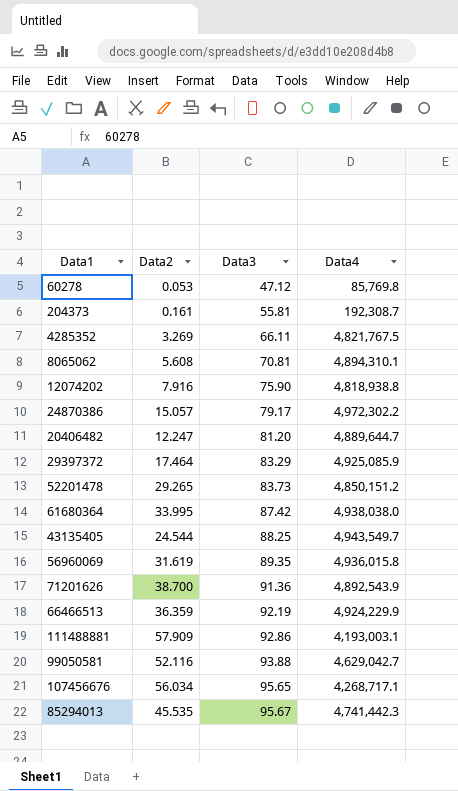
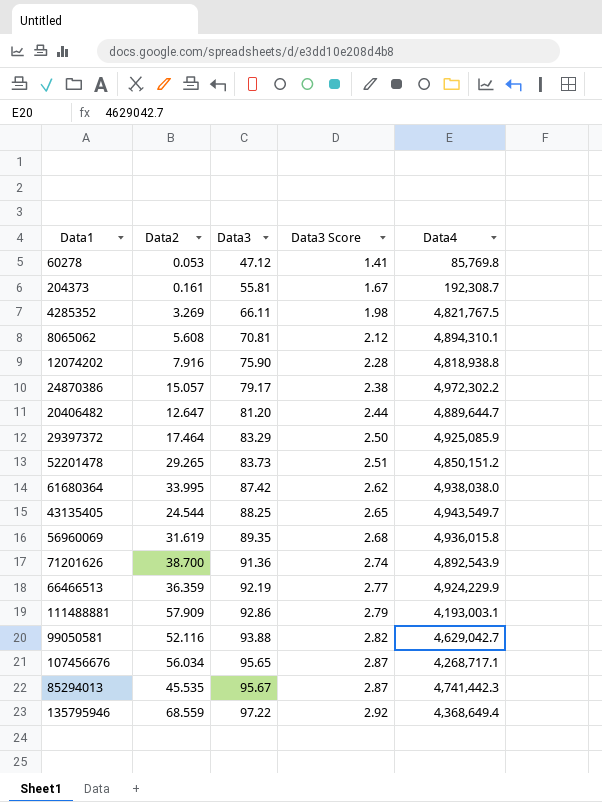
column Data3 Score | formula: none -> [Data3] * 0.03
20406482 | Data2: 12.247 -> 12.647
row 135795946: none -> 68.559 | 97.22 | 2.92 | 4,368,649.4

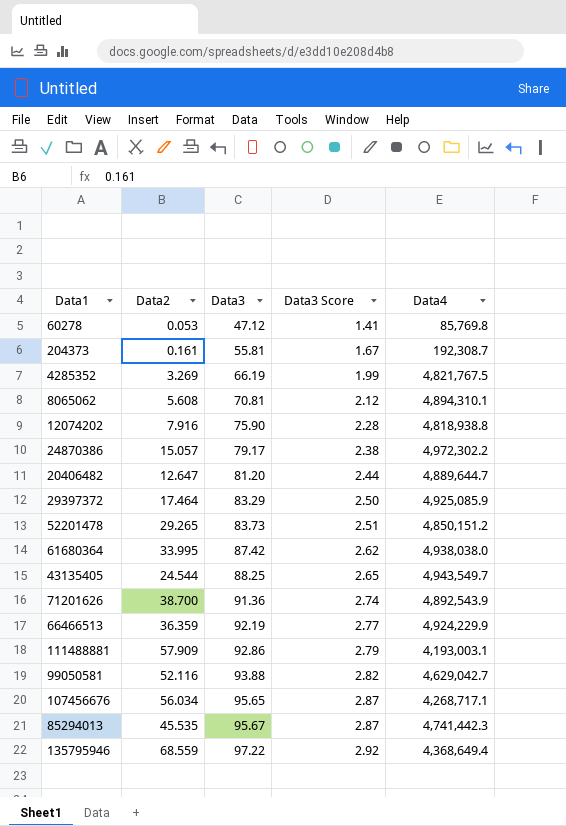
row 56960069: 31.619 | 89.35 | 2.68 | 4,936,015.8 -> none
4285352 | Data3: 66.11 -> 66.19
4285352 | Data3 Score: 1.98 -> 1.99

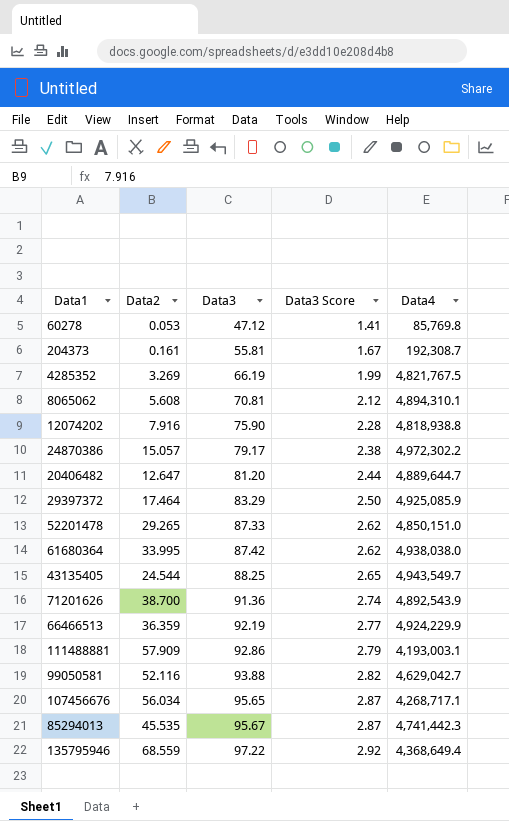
52201478 | Data3: 83.73 -> 87.33
52201478 | Data3 Score: 2.51 -> 2.62
52201478 | Data4: 4,850,151.2 -> 4,850,151.0

